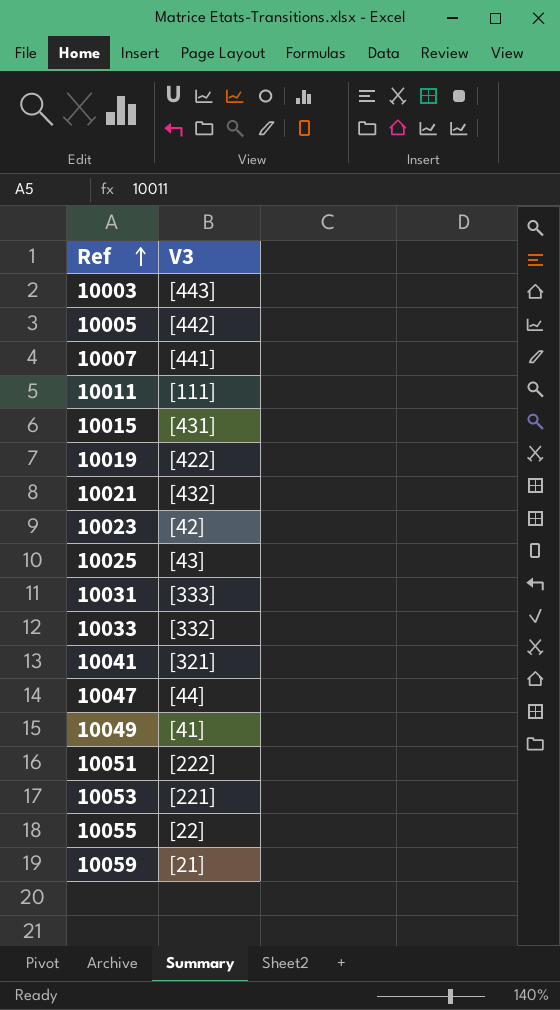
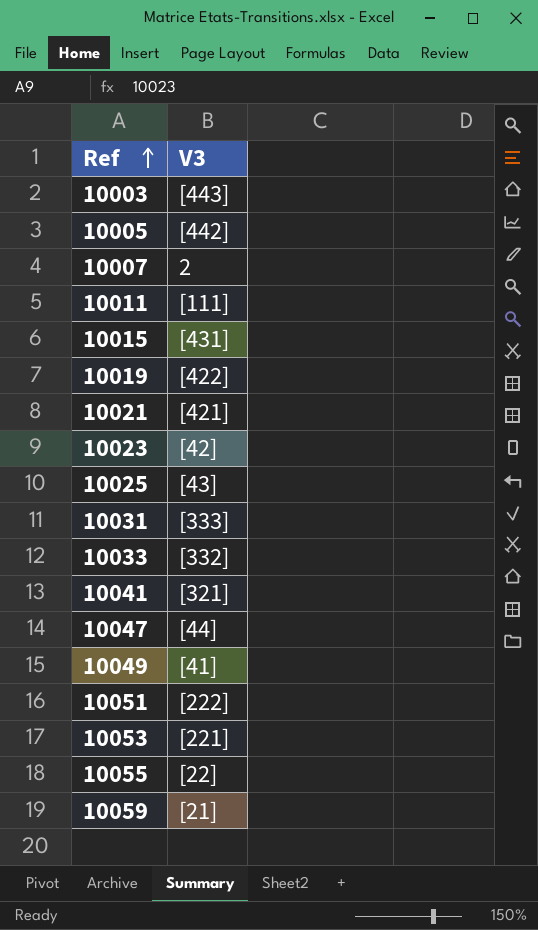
10007 | V3: [441] -> 2
10021 | V3: [432] -> [421]

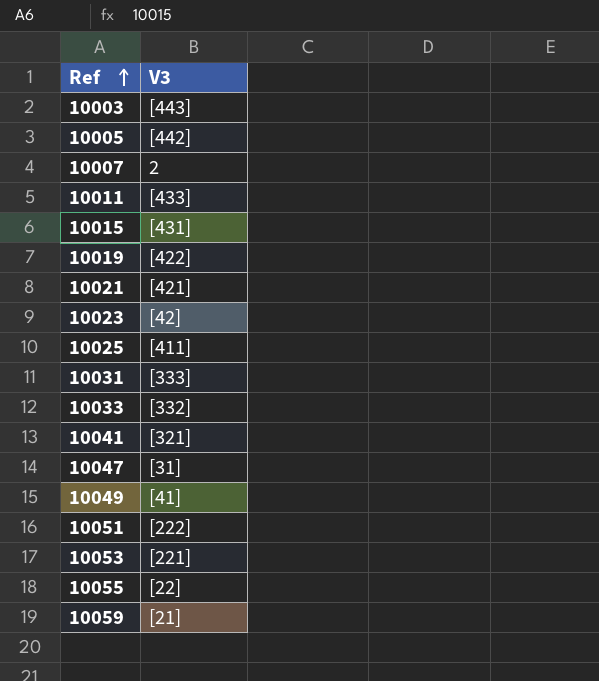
10011 | V3: [111] -> [433]
10025 | V3: [43] -> [411]
10047 | V3: [44] -> [31]

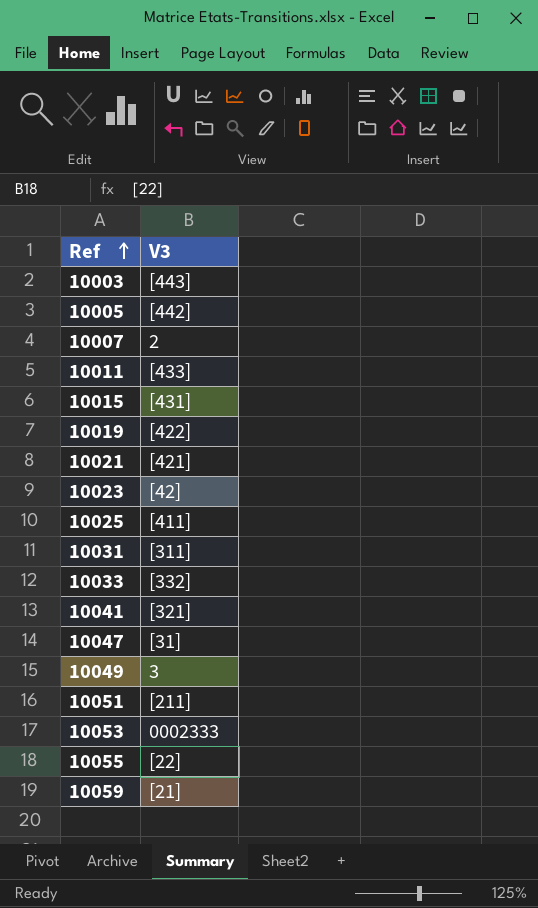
10031 | V3: [333] -> [311]
10049 | V3: [41] -> 3
10051 | V3: [222] -> [211]
10053 | V3: [221] -> 0002333

